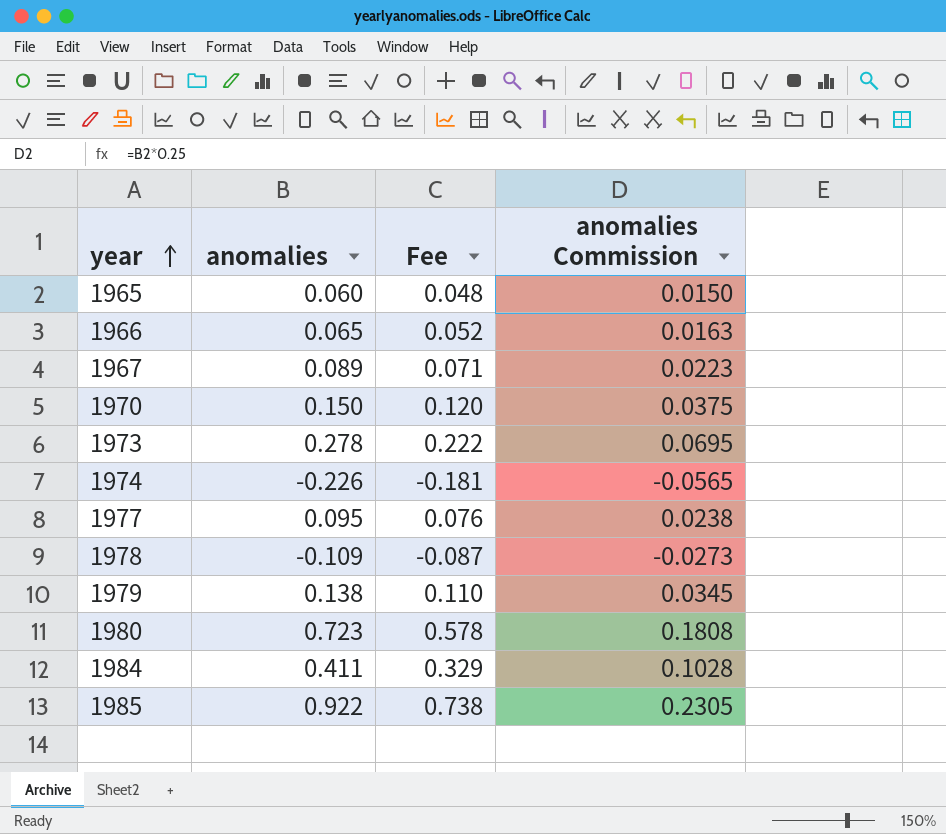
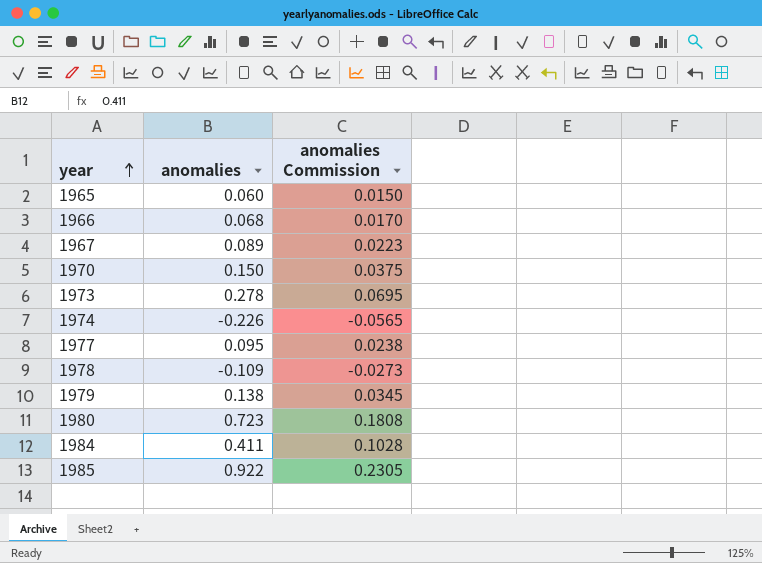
column Fee | formula: [anomalies] * 0.8 -> none
1966 | anomalies: 0.065 -> 0.068
1966 | anomalies Commission: 0.0163 -> 0.0170

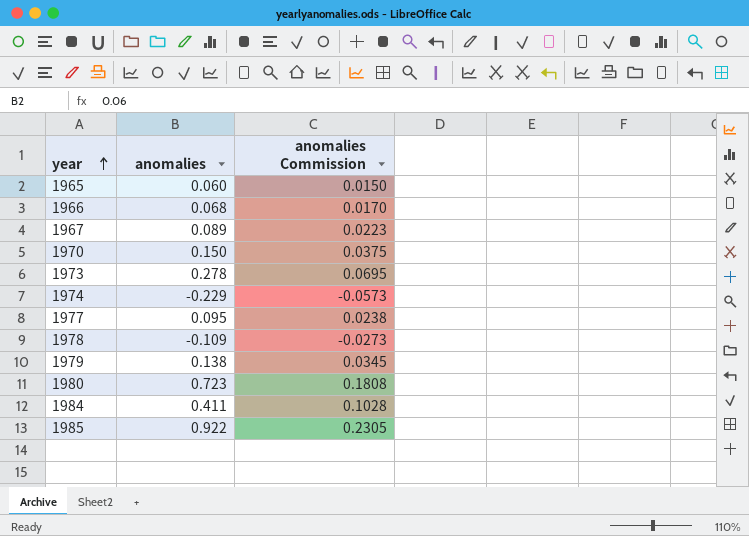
1974 | anomalies: -0.226 -> -0.229
1974 | anomalies Commission: -0.0565 -> -0.0573

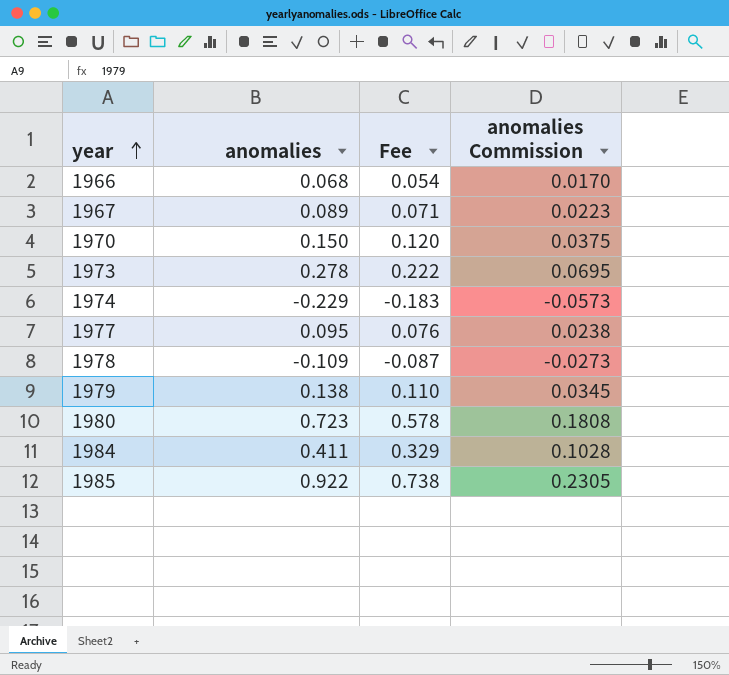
column Fee | formula: none -> [anomalies] * 0.8
row 1965: 0.060 | 0.0150 -> none

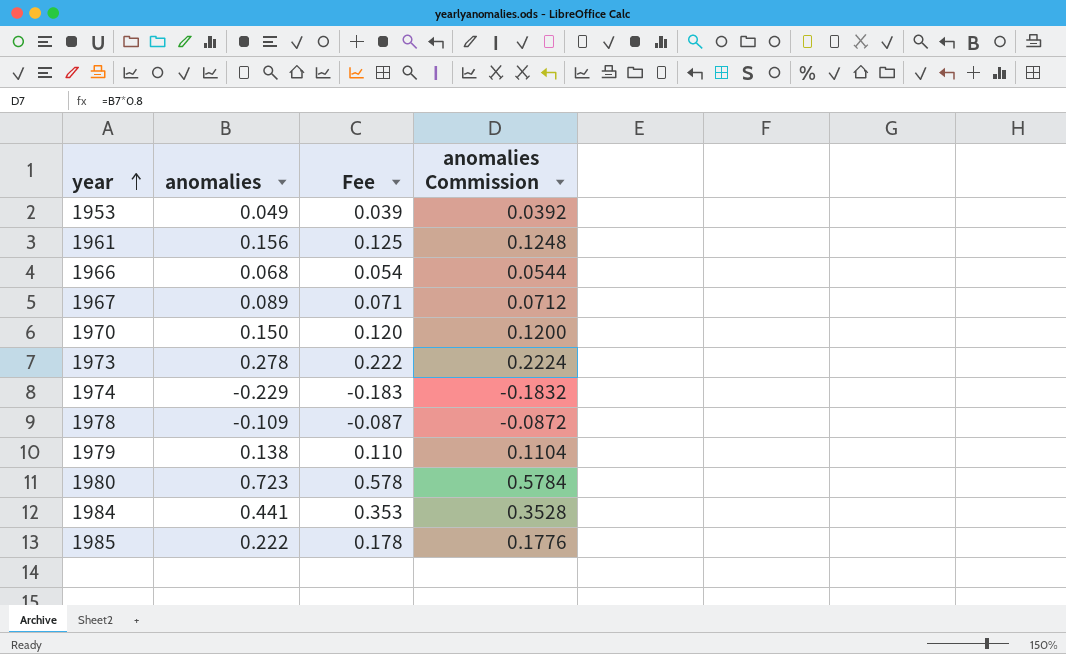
column anomalies Commission | formula: [anomalies] * 0.25 -> [anomalies] * 0.8
row 1977: 0.095 | 0.076 | 0.0238 -> none
row 1953: none -> 0.049 | 0.039 | 0.0392
row 1961: none -> 0.156 | 0.125 | 0.1248
1984 | anomalies: 0.411 -> 0.441
1984 | Fee: 0.329 -> 0.353
1985 | anomalies: 0.922 -> 0.222
1985 | Fee: 0.738 -> 0.178

